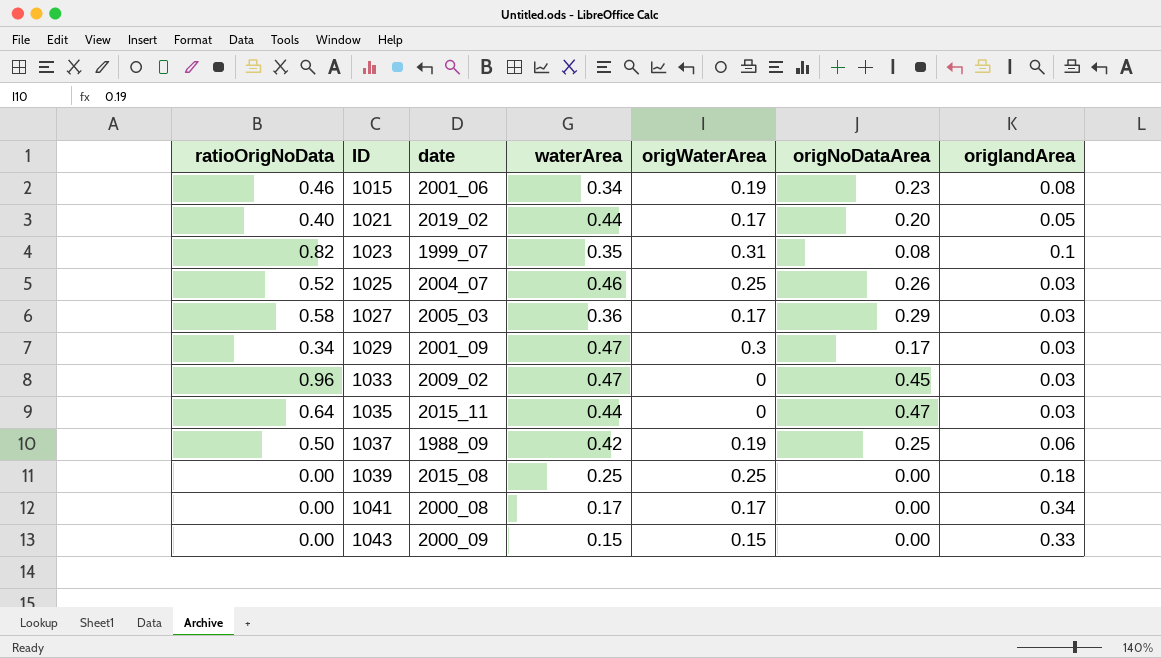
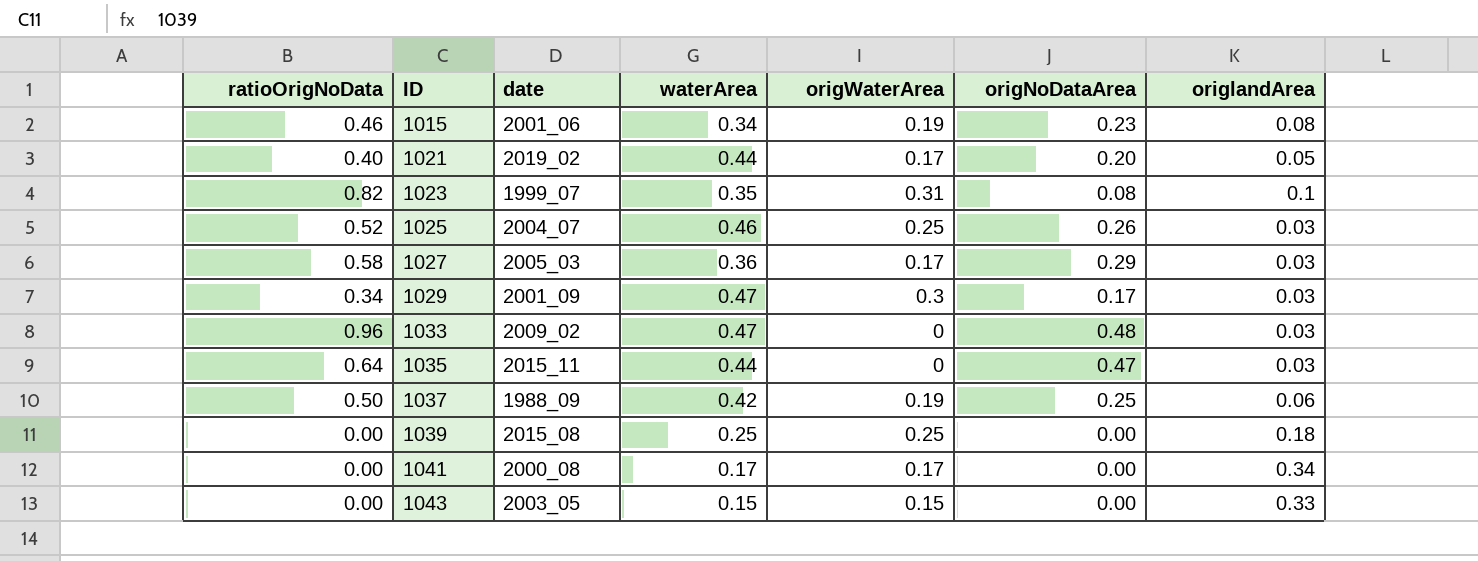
1033 | origNoDataArea: 0.45 -> 0.48
1043 | date: 2000_09 -> 2003_05

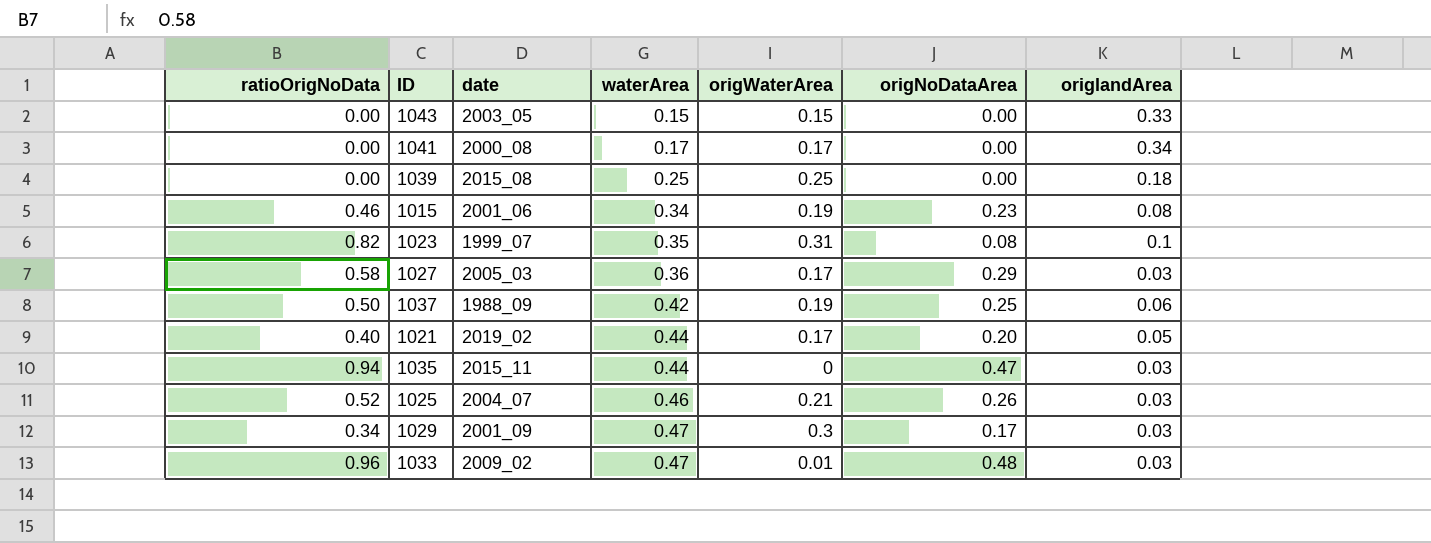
row order: ID ascending -> waterArea ascending
1035 | ratioOrigNoData: 0.64 -> 0.94
1025 | origWaterArea: 0.25 -> 0.21
1033 | origWaterArea: 0 -> 0.01

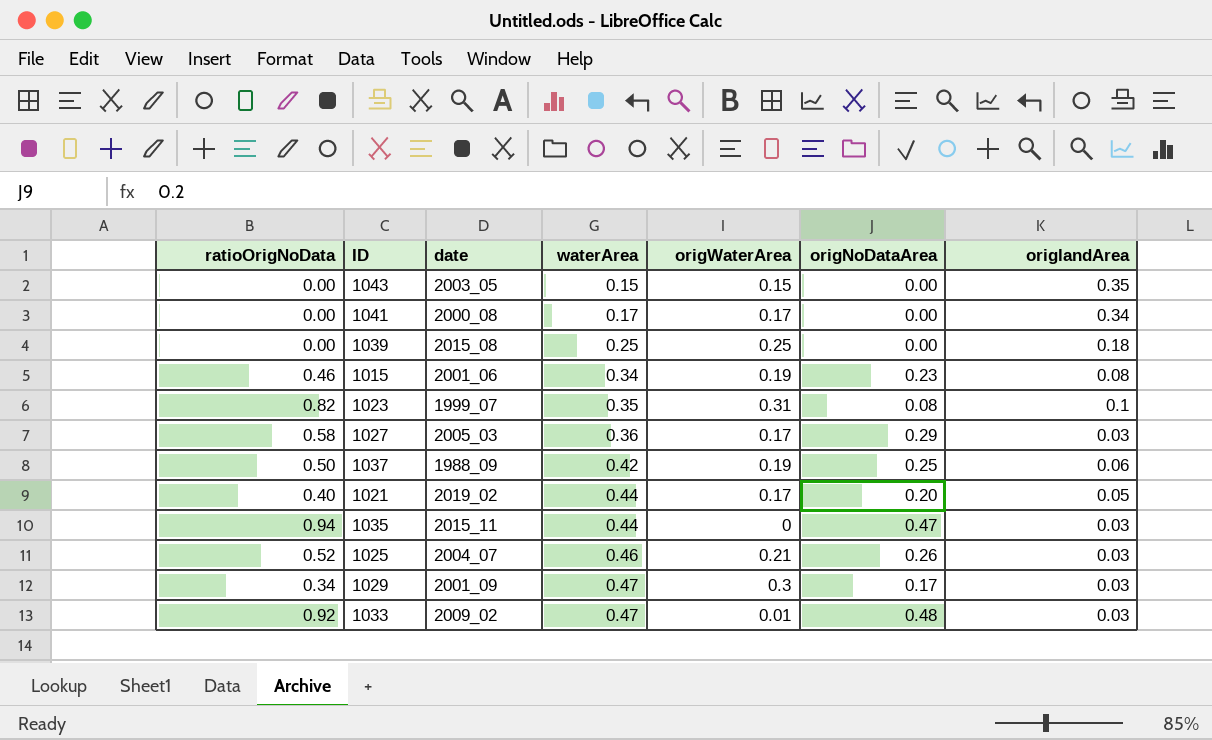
1043 | origlandArea: 0.33 -> 0.35
1033 | ratioOrigNoData: 0.96 -> 0.92

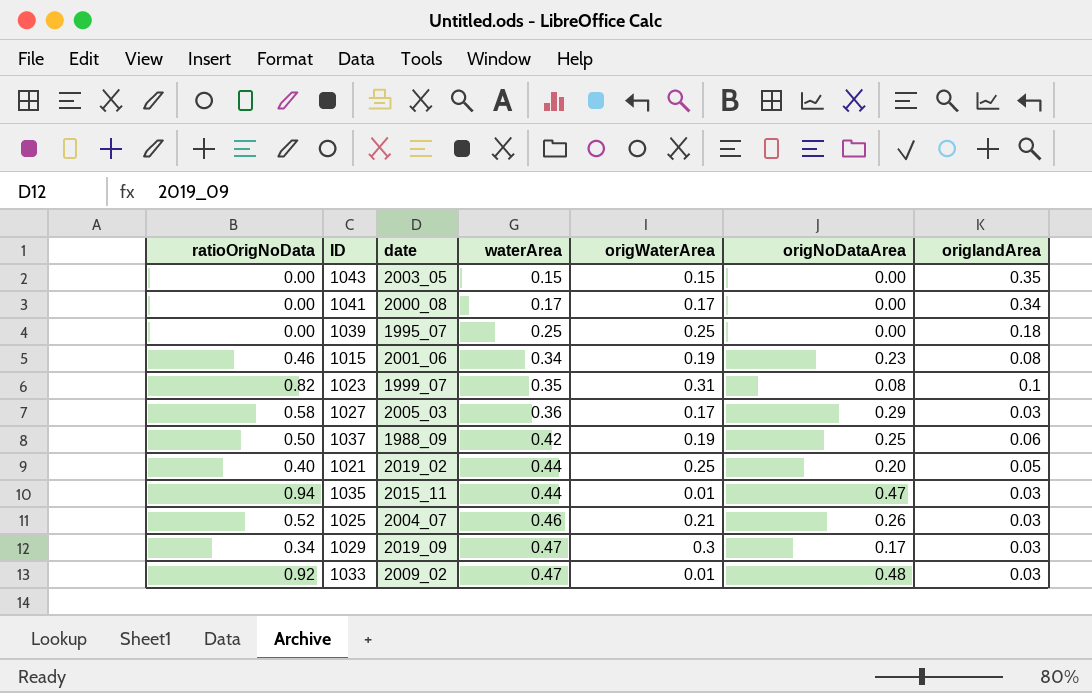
1039 | date: 2015_08 -> 1995_07
1021 | origWaterArea: 0.17 -> 0.25
1035 | origWaterArea: 0 -> 0.01
1029 | date: 2001_09 -> 2019_09

